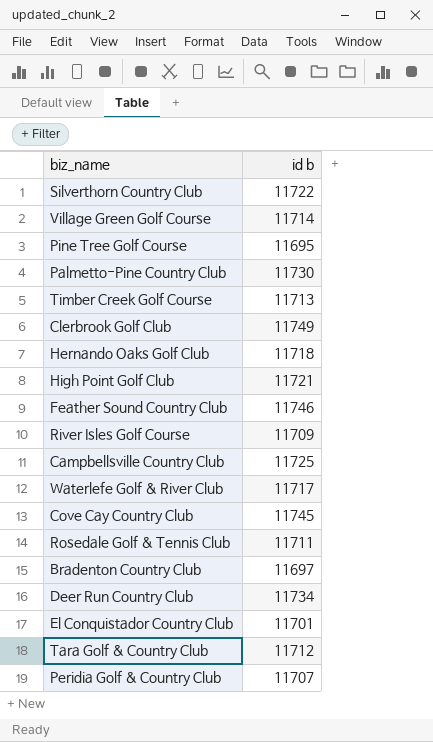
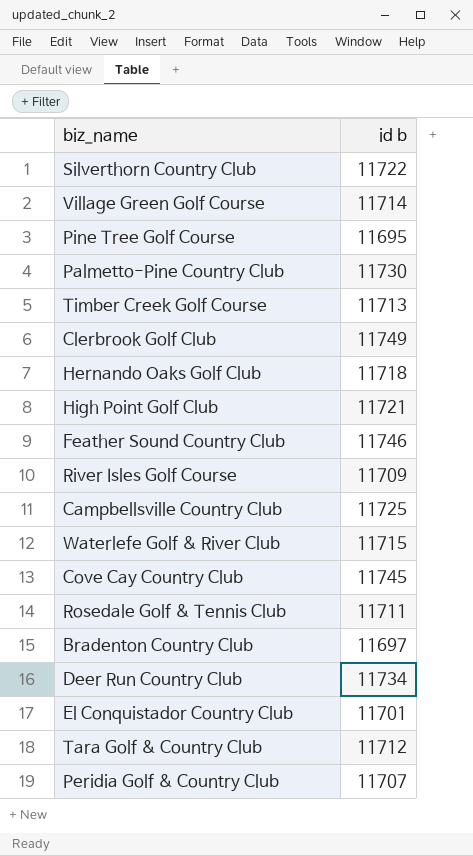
Waterlefe Golf & River Club | id b: 11717 -> 11715

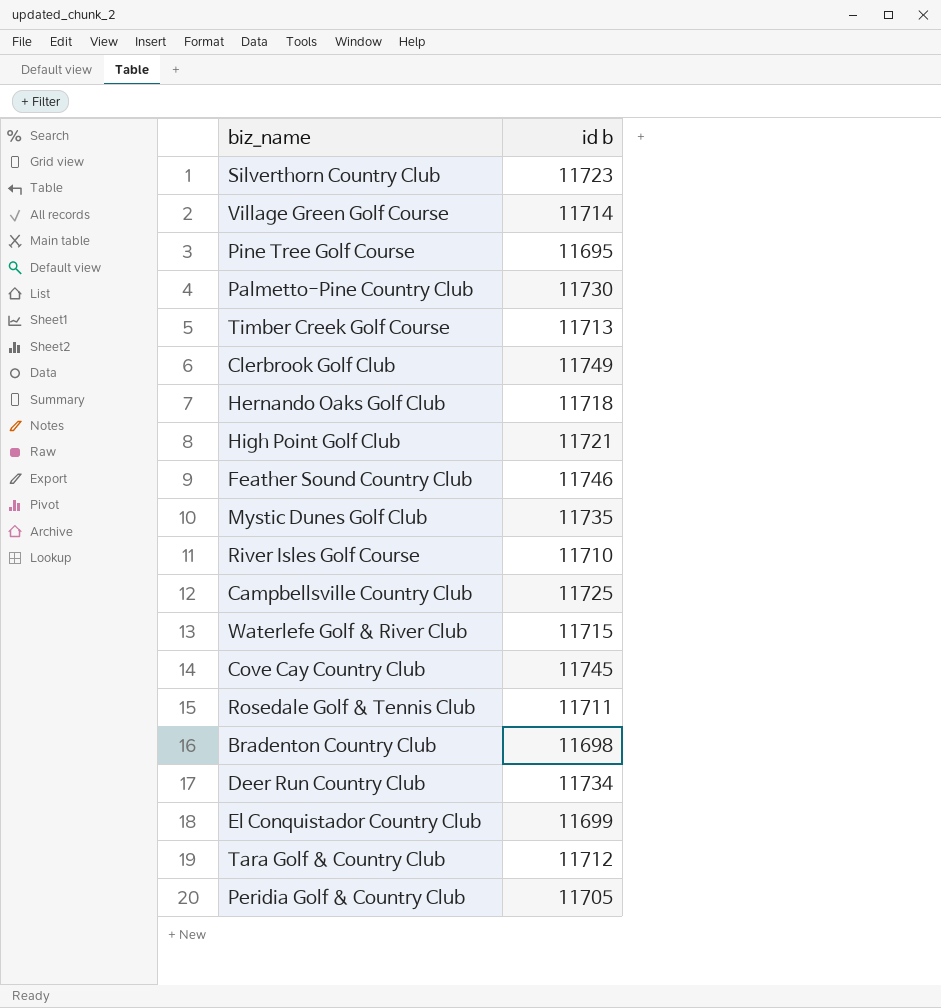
Silverthorn Country Club | id b: 11722 -> 11723
row Mystic Dunes Golf Club: none -> 11735
River Isles Golf Course | id b: 11709 -> 11710
Bradenton Country Club | id b: 11697 -> 11698
El Conquistador Country Club | id b: 11701 -> 11699
Peridia Golf & Country Club | id b: 11707 -> 11705

